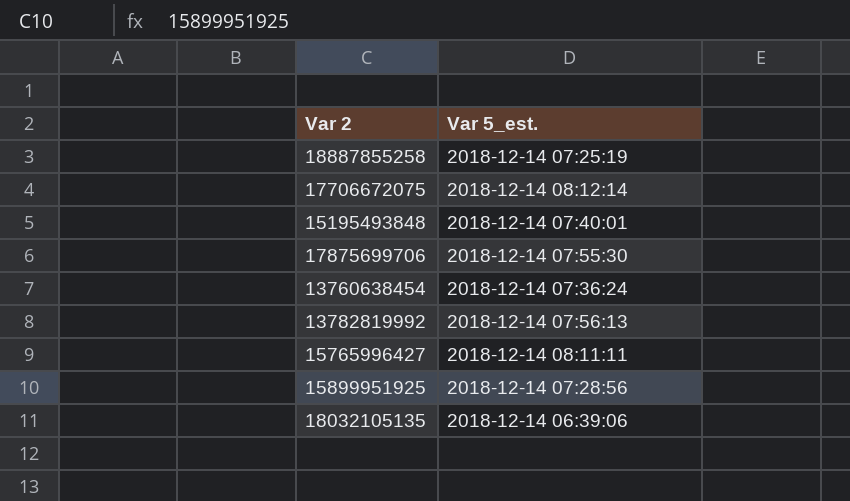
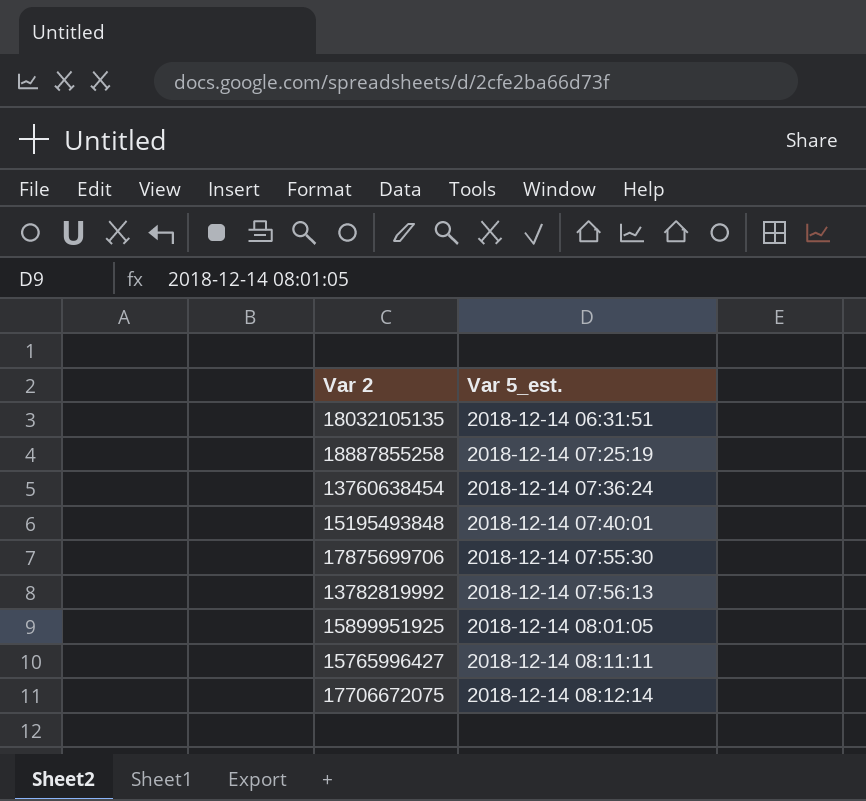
row order: none -> Var 5_est. ascending
18032105135 | Var 5_est.: 2018-12-14 06:39:06 -> 2018-12-14 06:31:51
15899951925 | Var 5_est.: 2018-12-14 07:28:56 -> 2018-12-14 08:01:05

